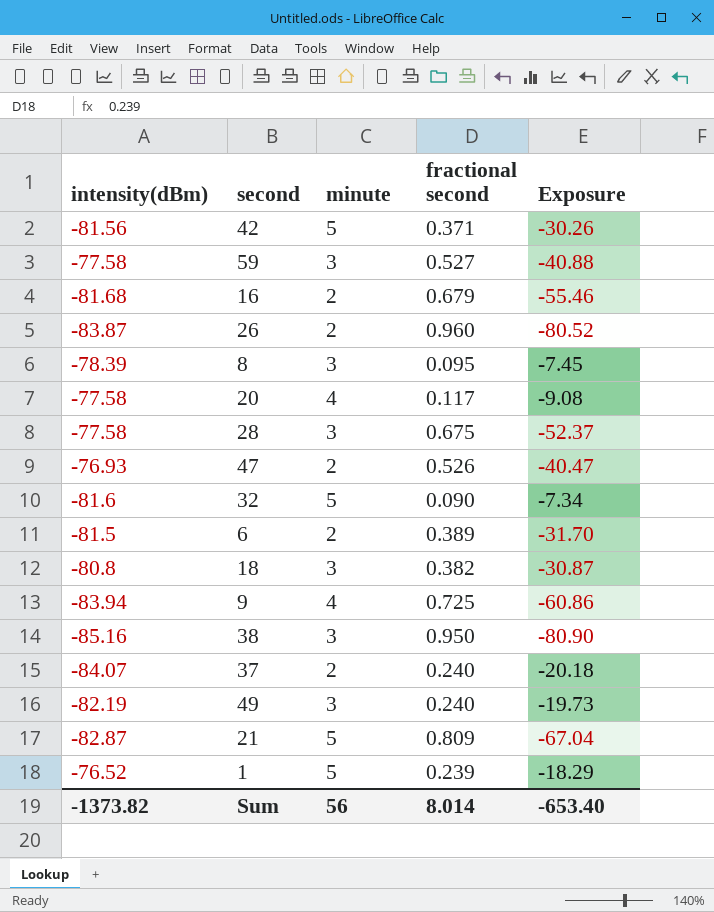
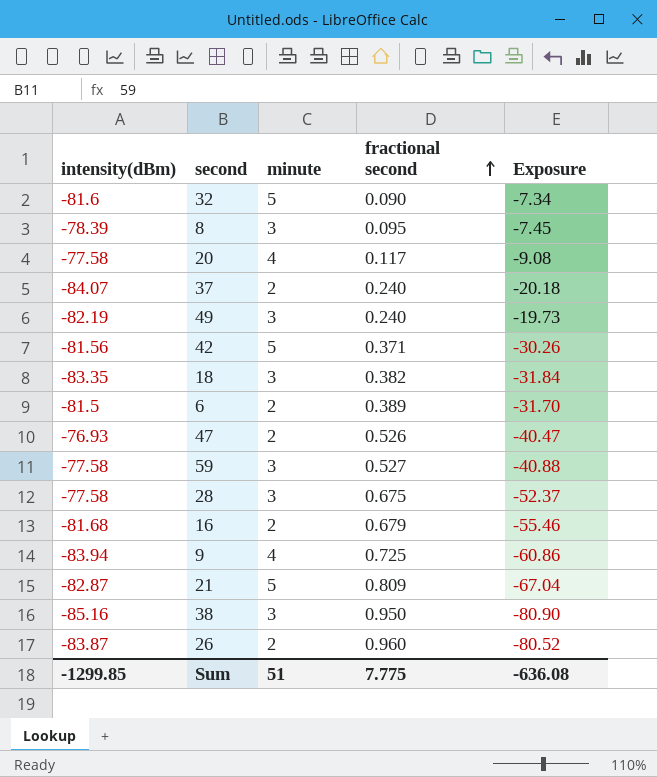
row order: none -> fractional second ascending
row 1: -76.52 | 5 | 0.239 | -18.29 -> none
18 | intensity(dBm): -80.8 -> -83.35
18 | Exposure: -30.87 -> -31.84
Sum | intensity(dBm): -1373.82 -> -1299.85
Sum | minute: 56 -> 51
Sum | fractional second: 8.014 -> 7.775
Sum | Exposure: -653.40 -> -636.08

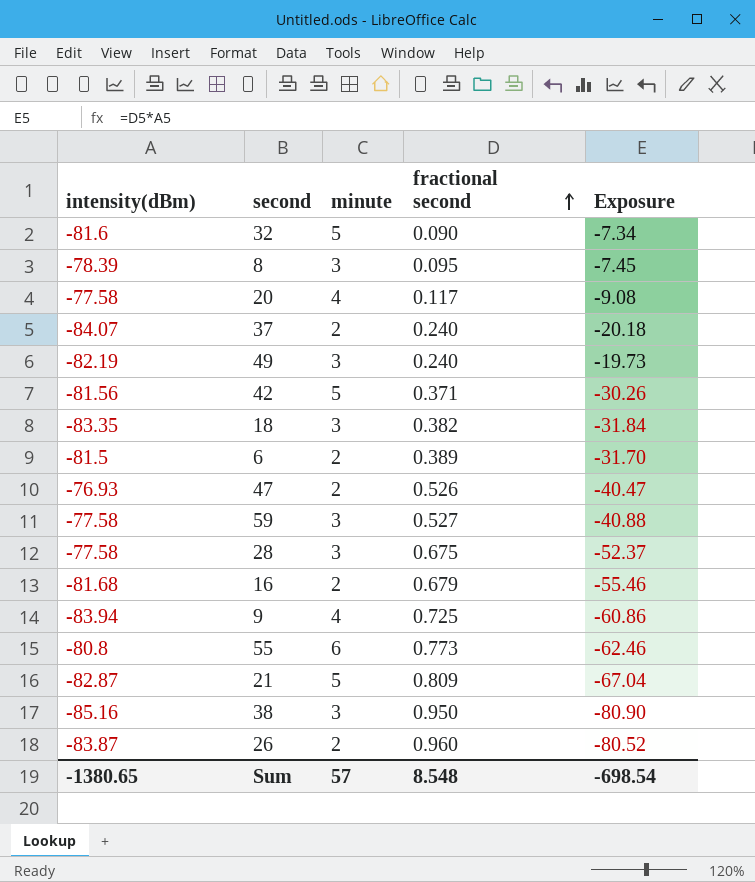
row 55: none -> -80.8 | 6 | 0.773 | -62.46
Sum | intensity(dBm): -1299.85 -> -1380.65
Sum | minute: 51 -> 57
Sum | fractional second: 7.775 -> 8.548
Sum | Exposure: -636.08 -> -698.54

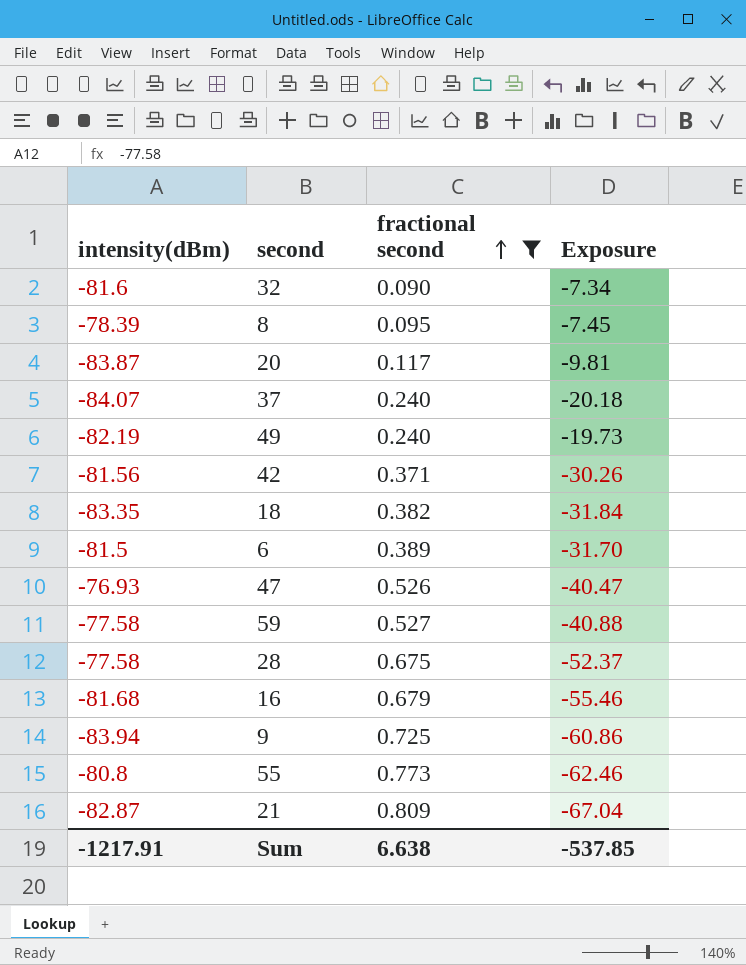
filter: none -> fractional second <= 0.809
column minute | position: 3 -> none
20 | intensity(dBm): -77.58 -> -83.87
20 | Exposure: -9.08 -> -9.81
Sum | intensity(dBm): -1380.65 -> -1217.91
Sum | fractional second: 8.548 -> 6.638
Sum | Exposure: -698.54 -> -537.85

